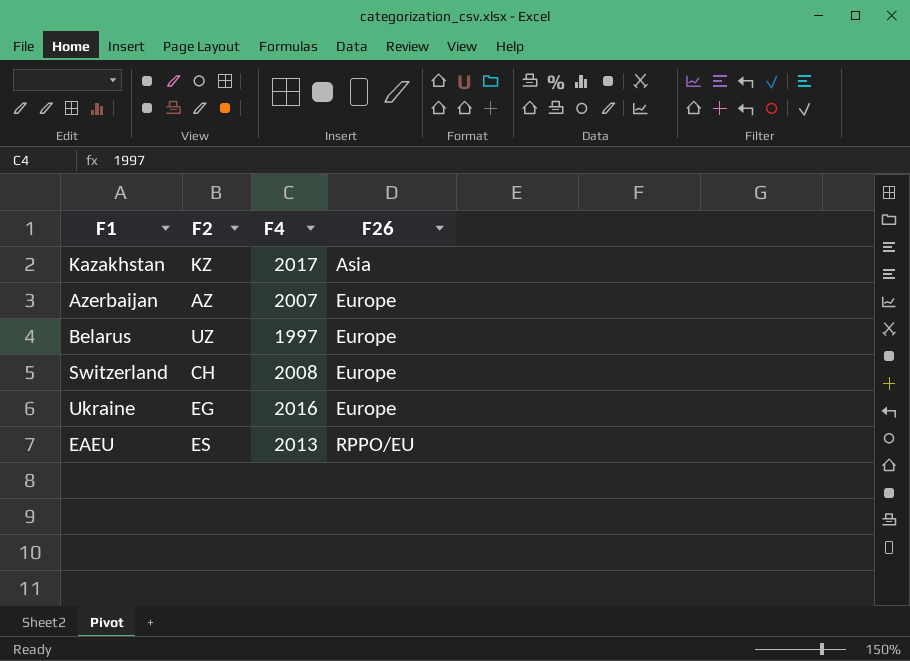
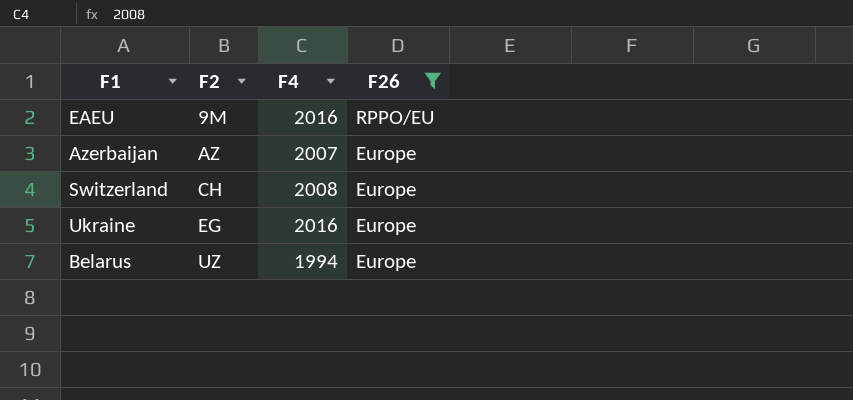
filter: none -> F26 != Asia
row order: F26 ascending -> F2 ascending
EAEU | F2: ES -> 9M
EAEU | F4: 2013 -> 2016
Belarus | F4: 1997 -> 1994

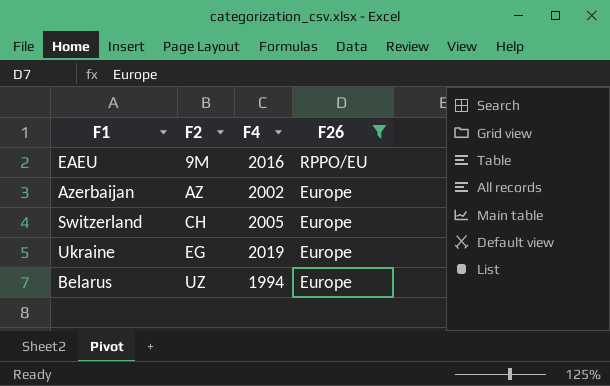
Azerbaijan | F4: 2007 -> 2002
Switzerland | F4: 2008 -> 2005
Ukraine | F4: 2016 -> 2019

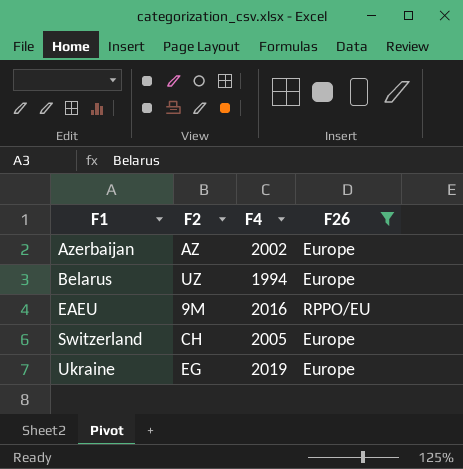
row order: F2 ascending -> F1 ascending

